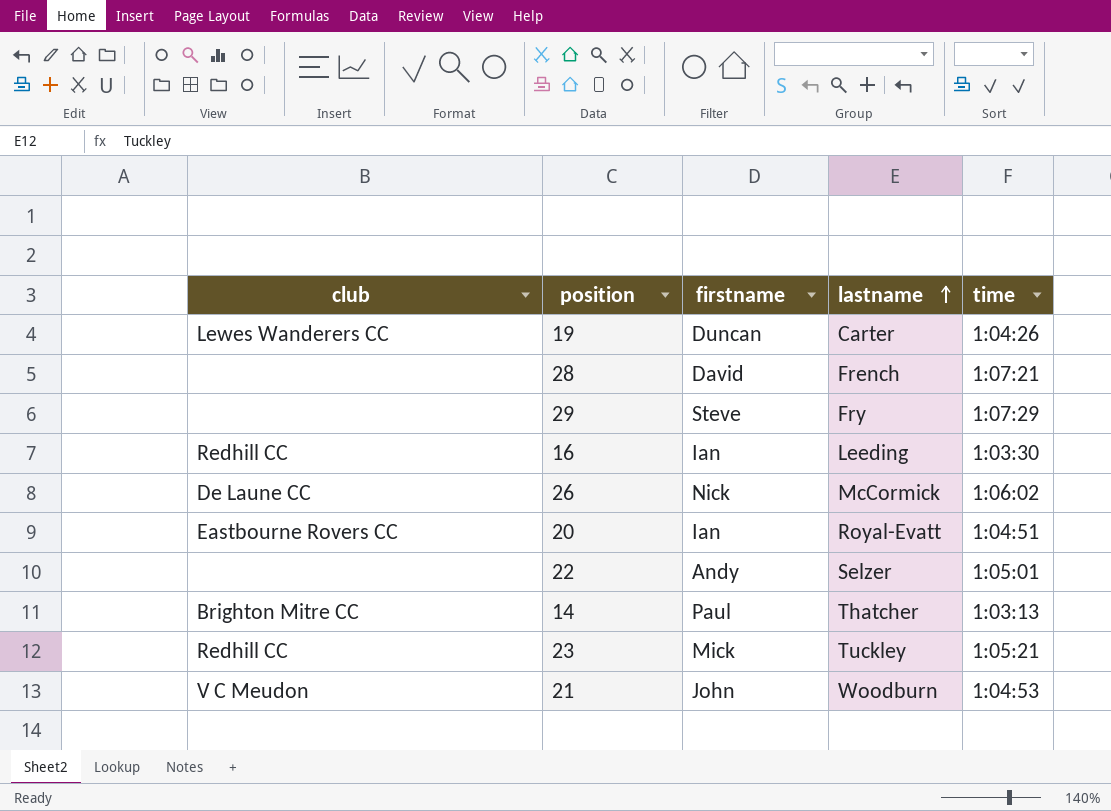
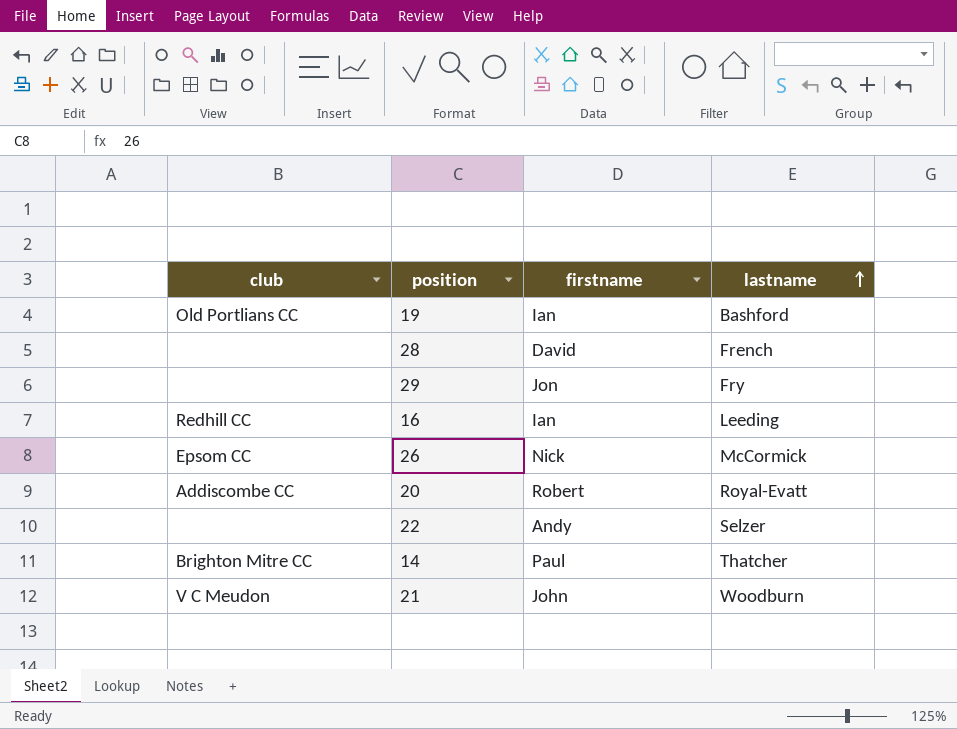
column time | position: 5 -> none
row 23: Redhill CC | Mick | Tuckley | 1:05:21 -> none
19 | club: Lewes Wanderers CC -> Old Portlians CC
19 | firstname: Duncan -> Ian
19 | lastname: Carter -> Bashford
29 | firstname: Steve -> Jon
26 | club: De Laune CC -> Epsom CC
20 | club: Eastbourne Rovers CC -> Addiscombe CC
20 | firstname: Ian -> Robert

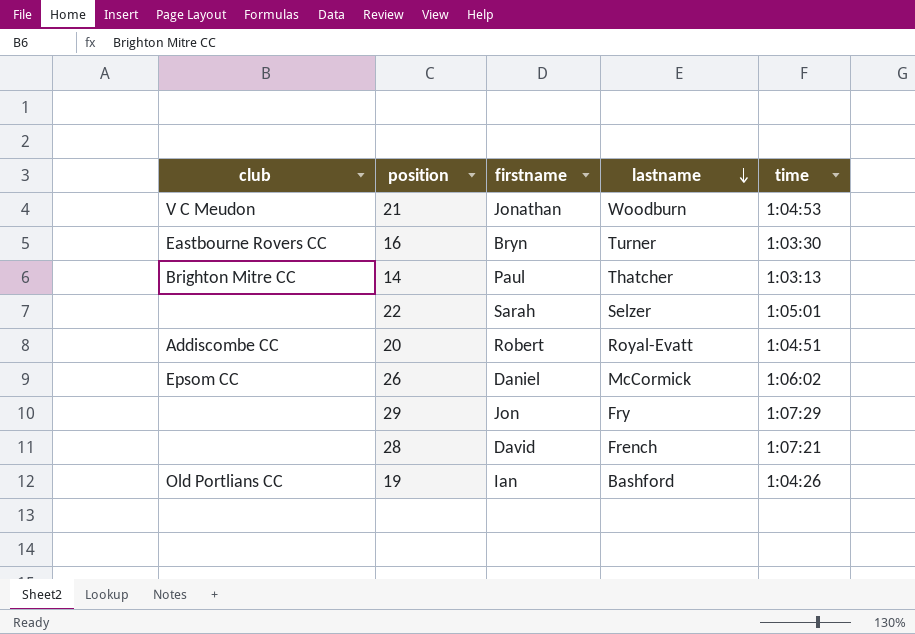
row order: lastname ascending -> lastname descending
column time | position: none -> 5
21 | firstname: John -> Jonathan
16 | club: Redhill CC -> Eastbourne Rovers CC
16 | firstname: Ian -> Bryn
16 | lastname: Leeding -> Turner
22 | firstname: Andy -> Sarah
26 | firstname: Nick -> Daniel

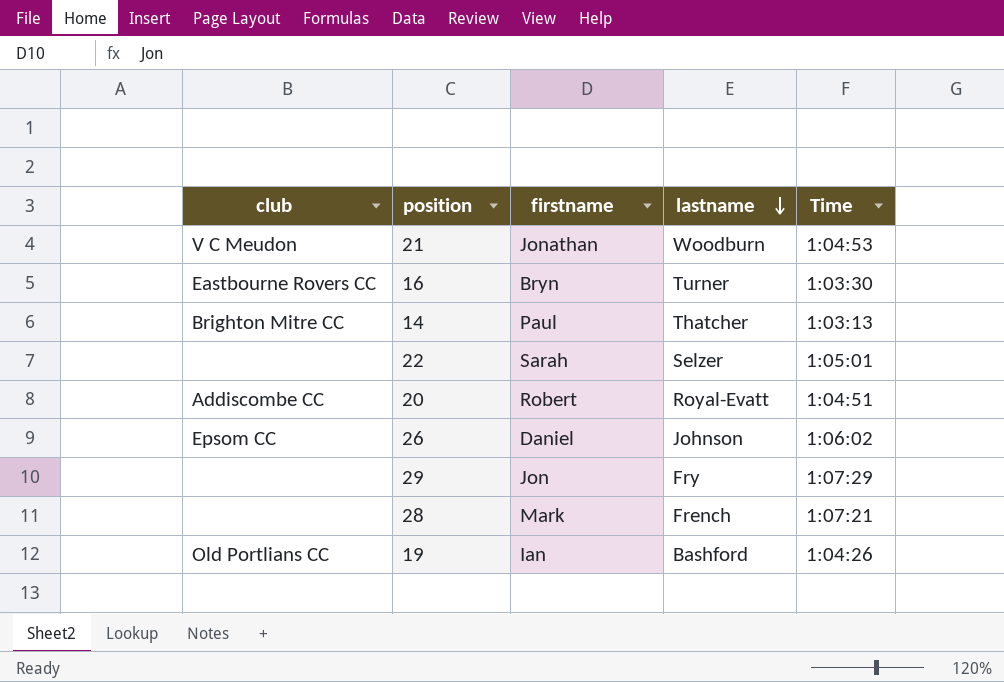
column name: time -> Time
26 | lastname: McCormick -> Johnson
28 | firstname: David -> Mark

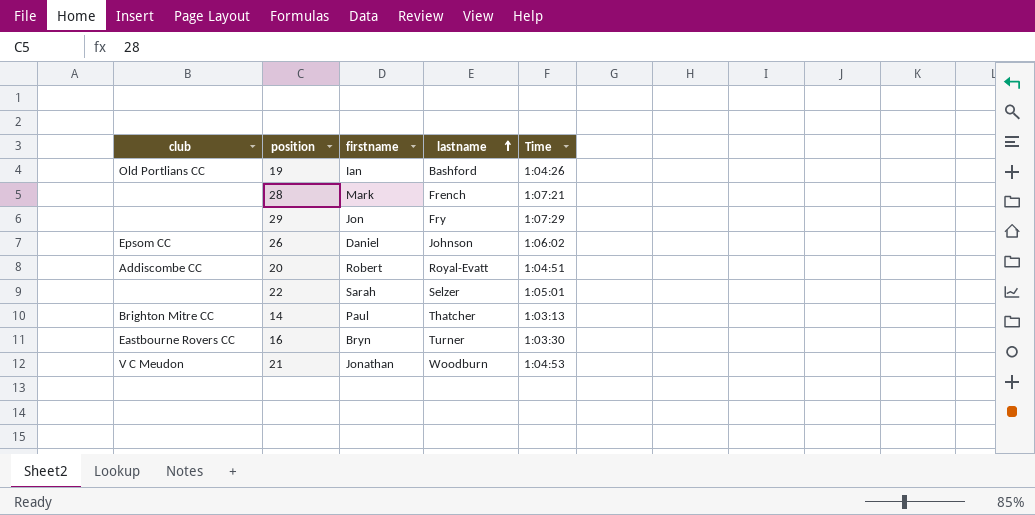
row order: lastname descending -> lastname ascending

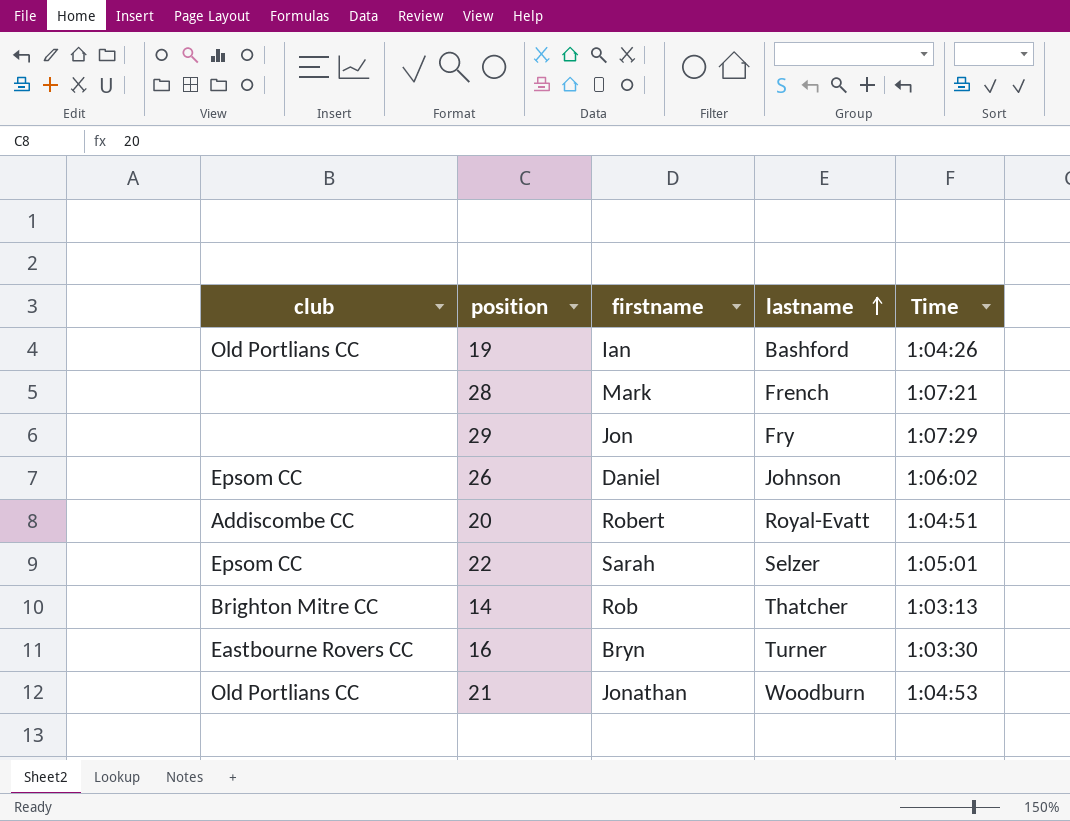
22 | club: none -> Epsom CC
14 | firstname: Paul -> Rob
21 | club: V C Meudon -> Old Portlians CC

